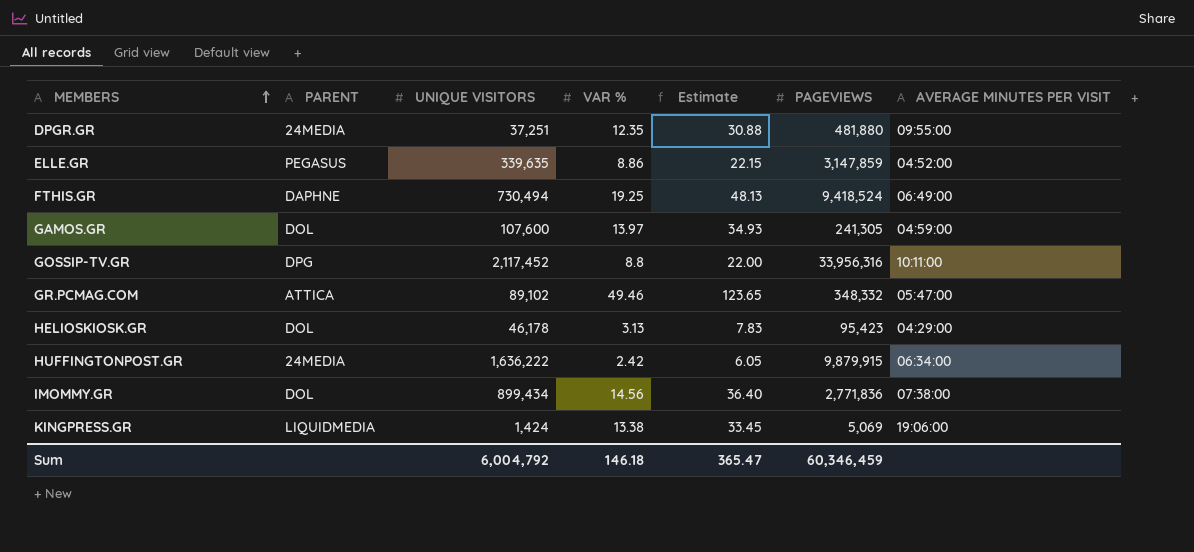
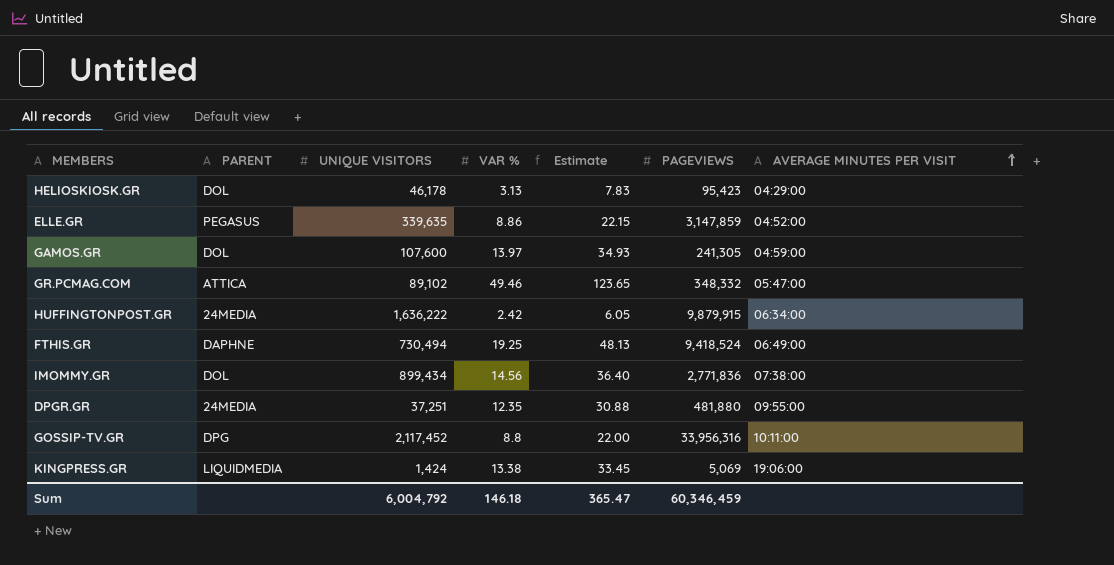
row order: MEMBERS ascending -> AVERAGE MINUTES PER VISIT ascending

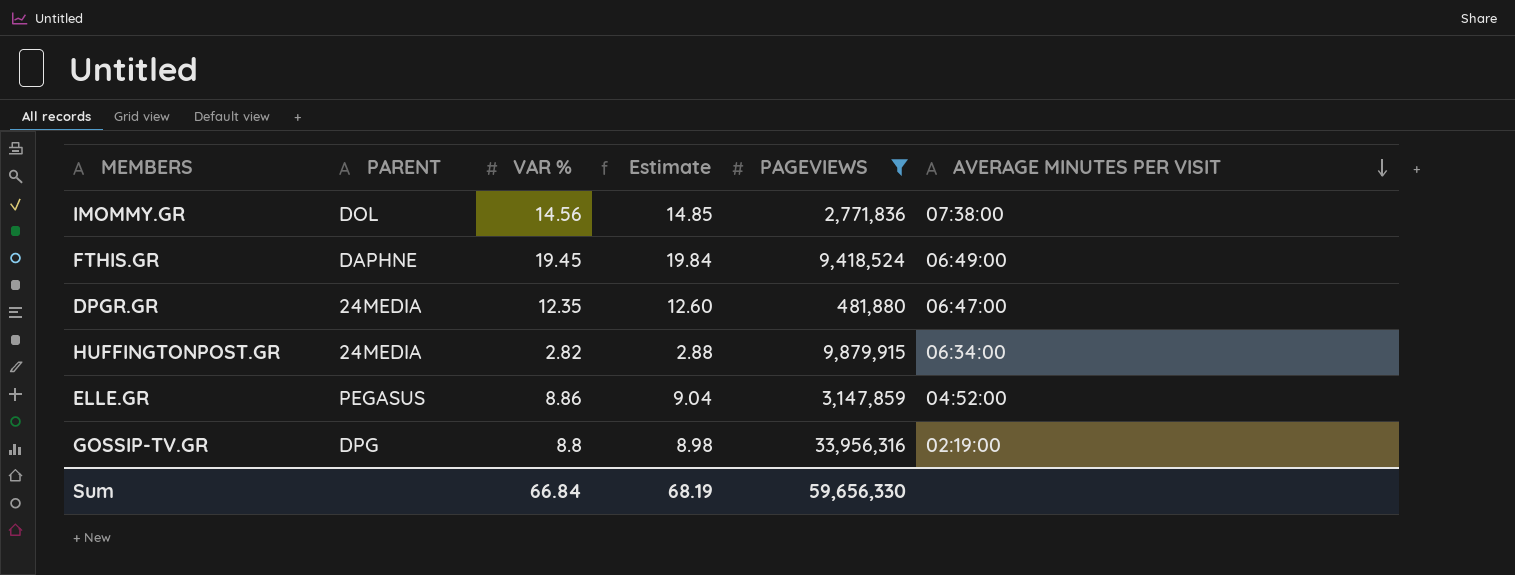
filter: none -> PAGEVIEWS >= 481,880
row order: AVERAGE MINUTES PER VISIT ascending -> AVERAGE MINUTES PER VISIT descending
column UNIQUE VISITORS | position: 3 -> none
column Estimate | formula: [VAR %] * 2.5 -> [VAR %] * 1.02
FTHIS.GR | VAR %: 19.25 -> 19.45
DPGR.GR | AVERAGE MINUTES PER VISIT: 09:55:00 -> 06:47:00
HUFFINGTONPOST.GR | VAR %: 2.42 -> 2.82
GOSSIP-TV.GR | AVERAGE MINUTES PER VISIT: 10:11:00 -> 02:19:00
Sum | VAR %: 146.18 -> 66.84
Sum | Estimate: 365.47 -> 68.19
Sum | PAGEVIEWS: 60,346,459 -> 59,656,330

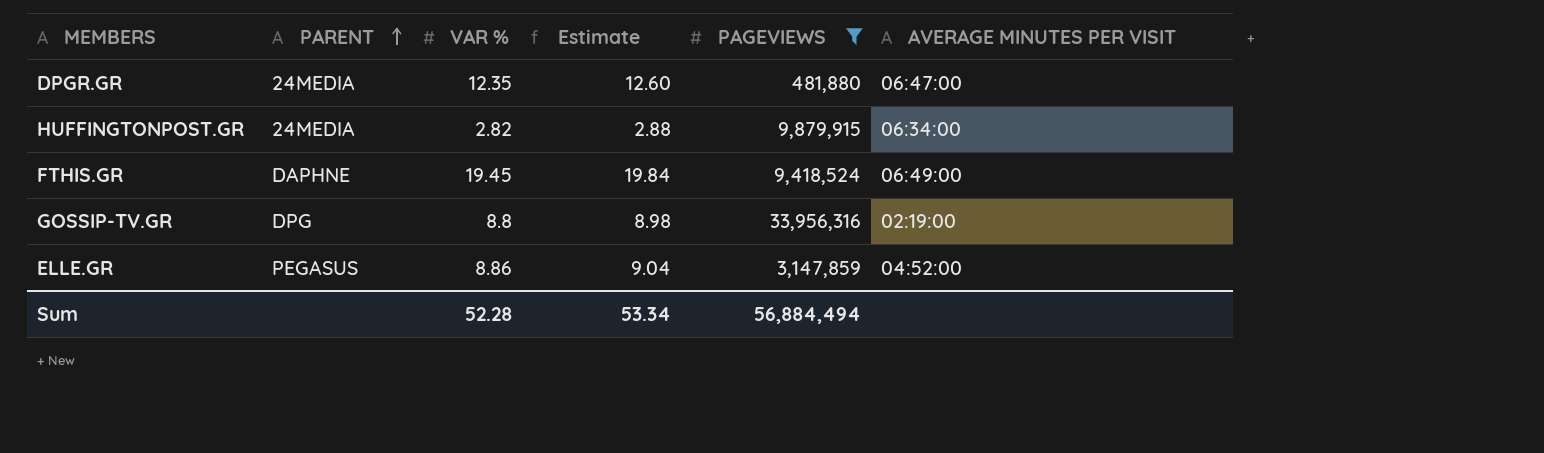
row order: AVERAGE MINUTES PER VISIT descending -> PARENT ascending
row IMOMMY.GR: DOL | 14.56 | 14.85 | 2,771,836 | 07:38:00 -> none
Sum | VAR %: 66.84 -> 52.28
Sum | Estimate: 68.19 -> 53.34
Sum | PAGEVIEWS: 59,656,330 -> 56,884,494

